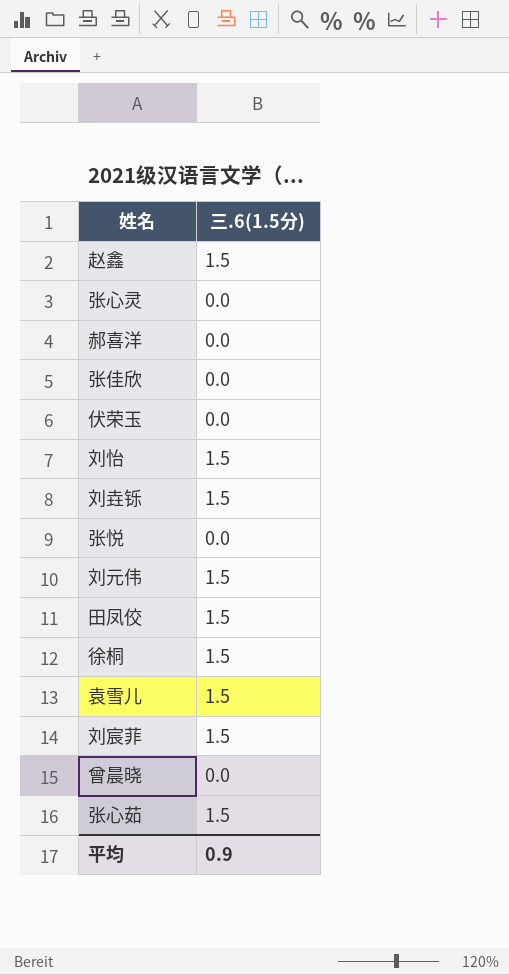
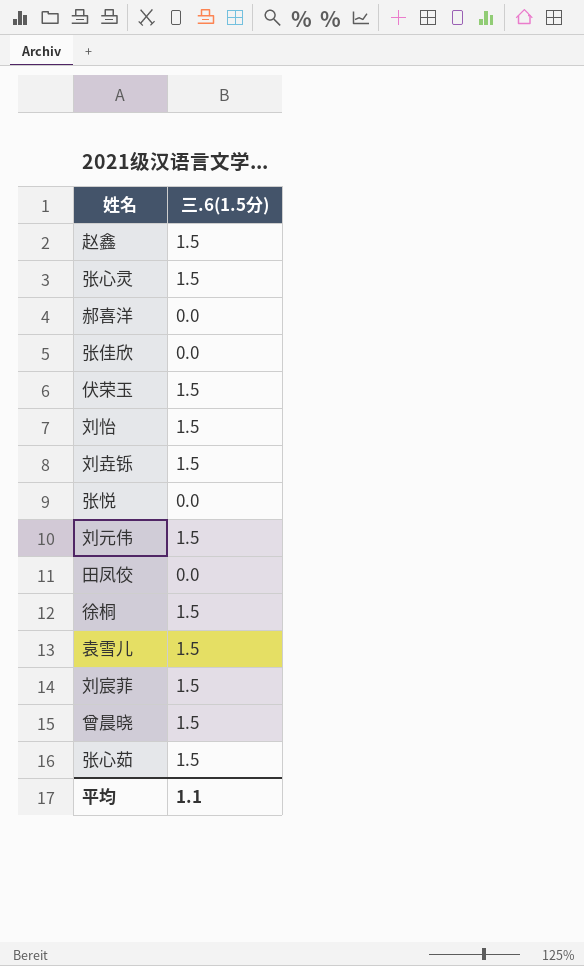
张心灵 | 三.6(1.5分): 0.0 -> 1.5
伏荣玉 | 三.6(1.5分): 0.0 -> 1.5
田凤佼 | 三.6(1.5分): 1.5 -> 0.0
曾晨晓 | 三.6(1.5分): 0.0 -> 1.5
平均 | 三.6(1.5分): 0.9 -> 1.1

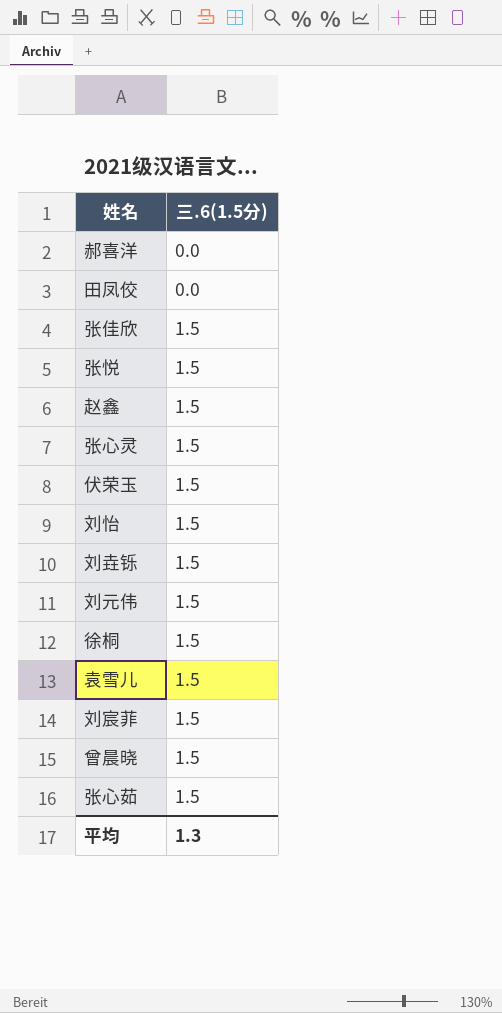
row order: none -> 三.6(1.5分) ascending
张佳欣 | 三.6(1.5分): 0.0 -> 1.5
张悦 | 三.6(1.5分): 0.0 -> 1.5
平均 | 三.6(1.5分): 1.1 -> 1.3

